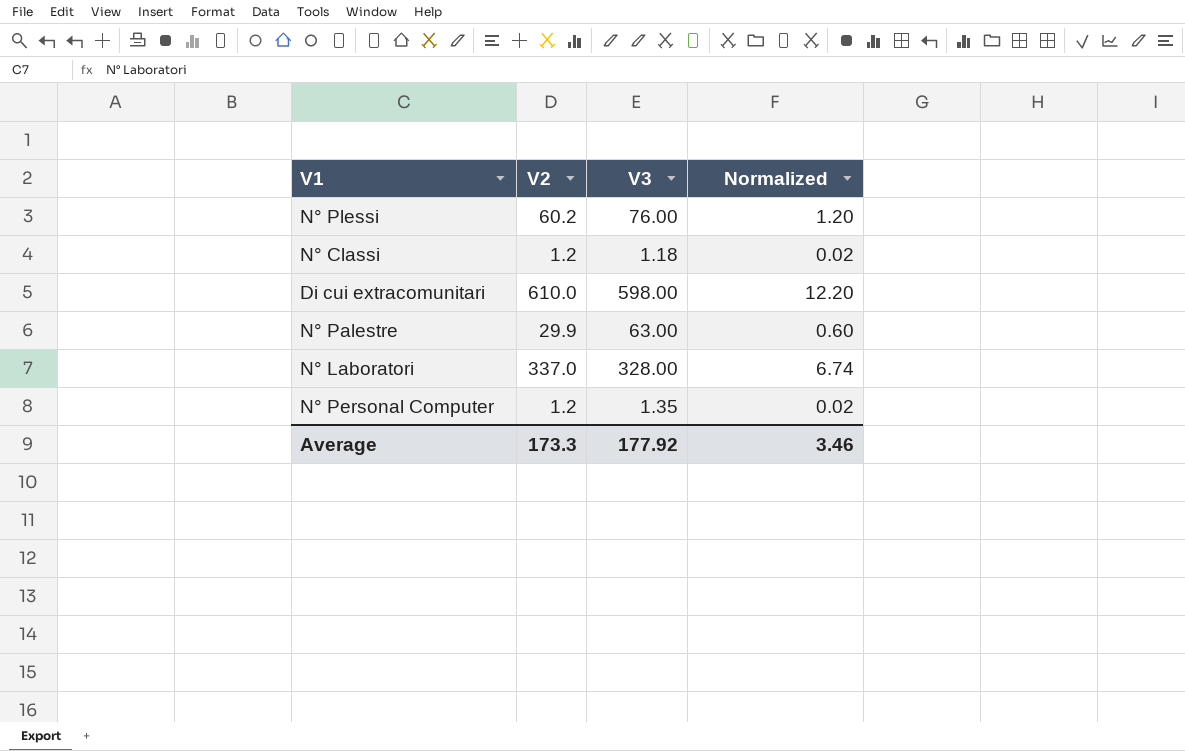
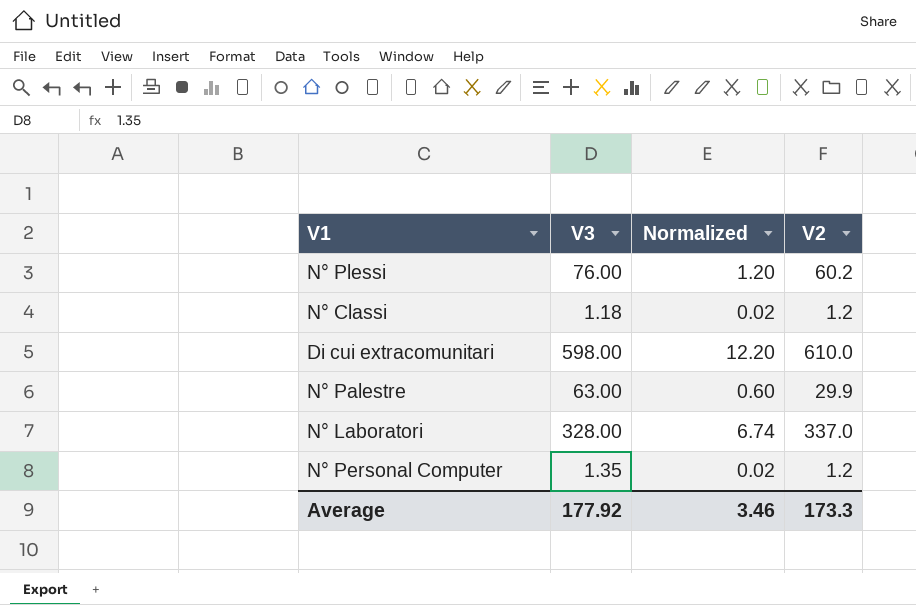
column V2 | position: 2 -> 4

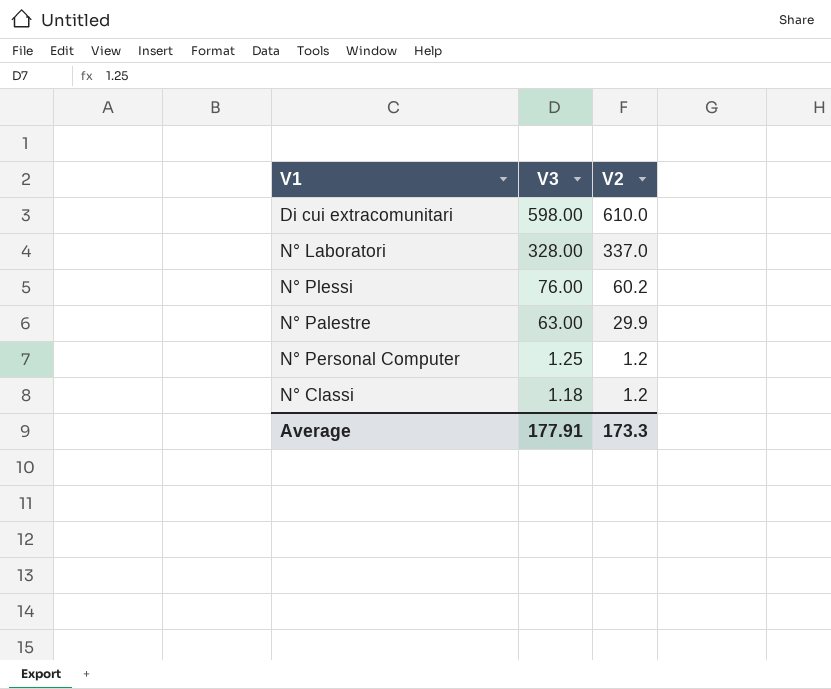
row order: none -> V3 descending
column Normalized | formula: [V2] * 0.02 -> none
N° Personal Computer | V3: 1.35 -> 1.25
Average | V3: 177.92 -> 177.91

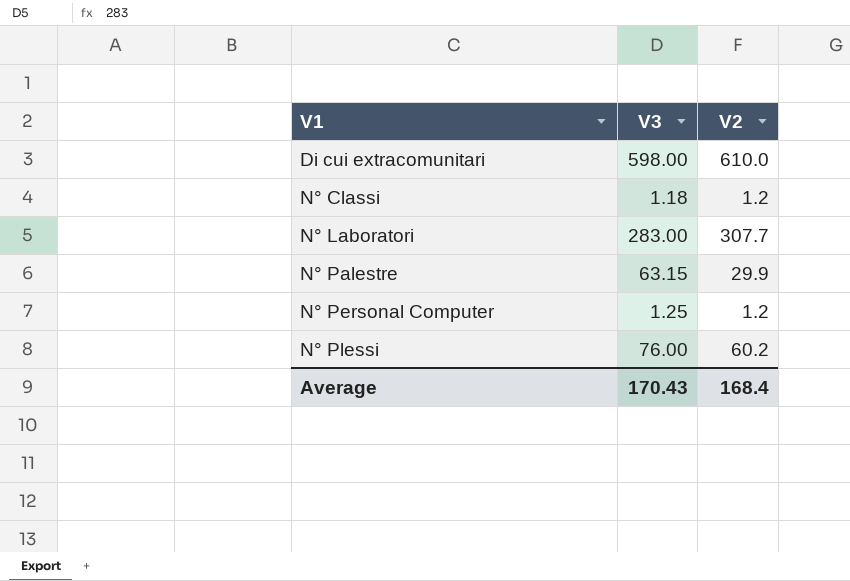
row order: V3 descending -> V1 ascending
N° Laboratori | V3: 328.00 -> 283.00
N° Laboratori | V2: 337.0 -> 307.7
N° Palestre | V3: 63.00 -> 63.15
Average | V3: 177.91 -> 170.43
Average | V2: 173.3 -> 168.4

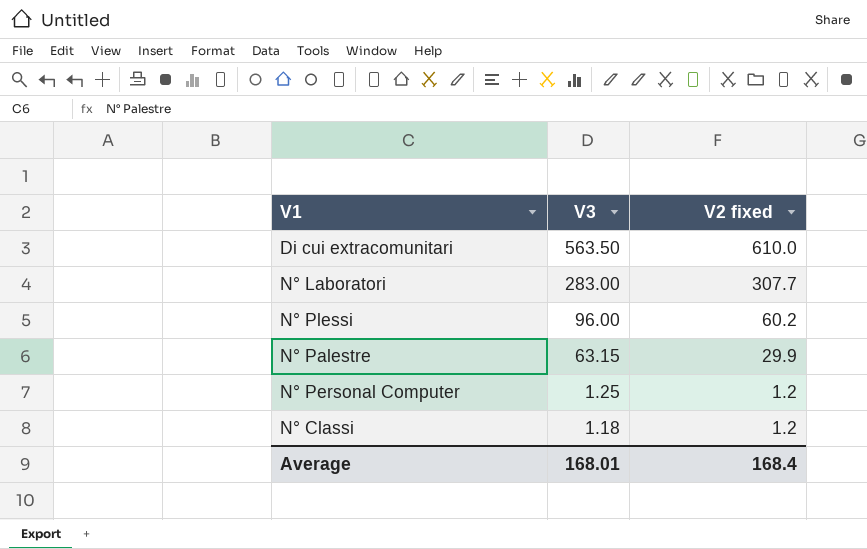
row order: V1 ascending -> V3 descending
column name: V2 -> V2 fixed
Di cui extracomunitari | V3: 598.00 -> 563.50
N° Plessi | V3: 76.00 -> 96.00
Average | V3: 170.43 -> 168.01

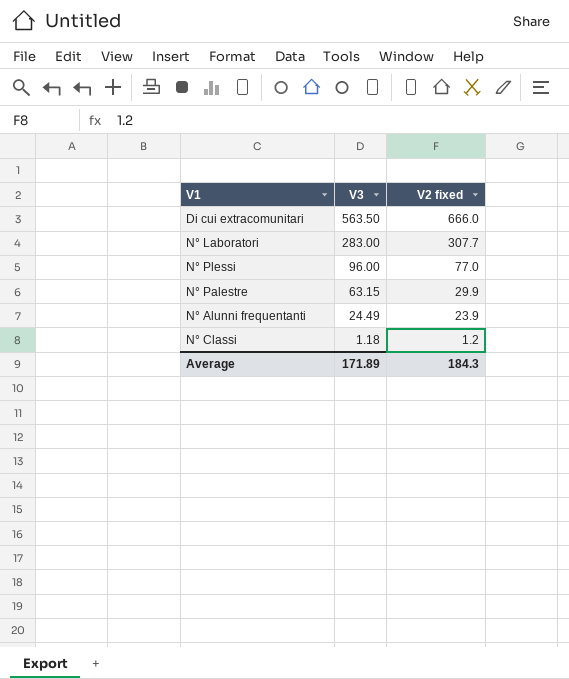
row N° Personal Computer: 1.25 | 1.2 -> none
Di cui extracomunitari | V2 fixed: 610.0 -> 666.0
N° Plessi | V2 fixed: 60.2 -> 77.0
row N° Alunni frequentanti: none -> 24.49 | 23.9
Average | V3: 168.01 -> 171.89
Average | V2 fixed: 168.4 -> 184.3

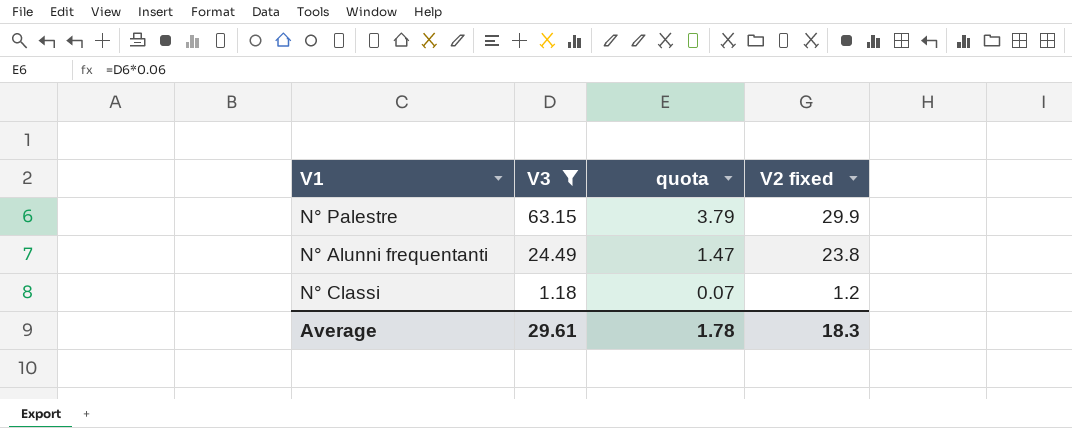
filter: none -> V3 <= 63.15
column quota | formula: none -> [V3] * 0.06
N° Alunni frequentanti | V2 fixed: 23.9 -> 23.8
Average | V3: 171.89 -> 29.61
Average | V2 fixed: 184.3 -> 18.3

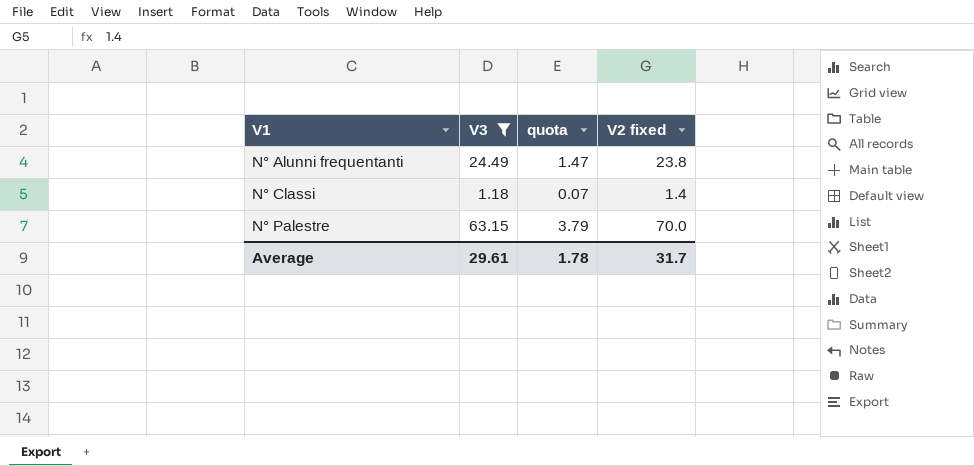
row order: V3 descending -> V1 ascending
N° Classi | V2 fixed: 1.2 -> 1.4
N° Palestre | V2 fixed: 29.9 -> 70.0
Average | V2 fixed: 18.3 -> 31.7

